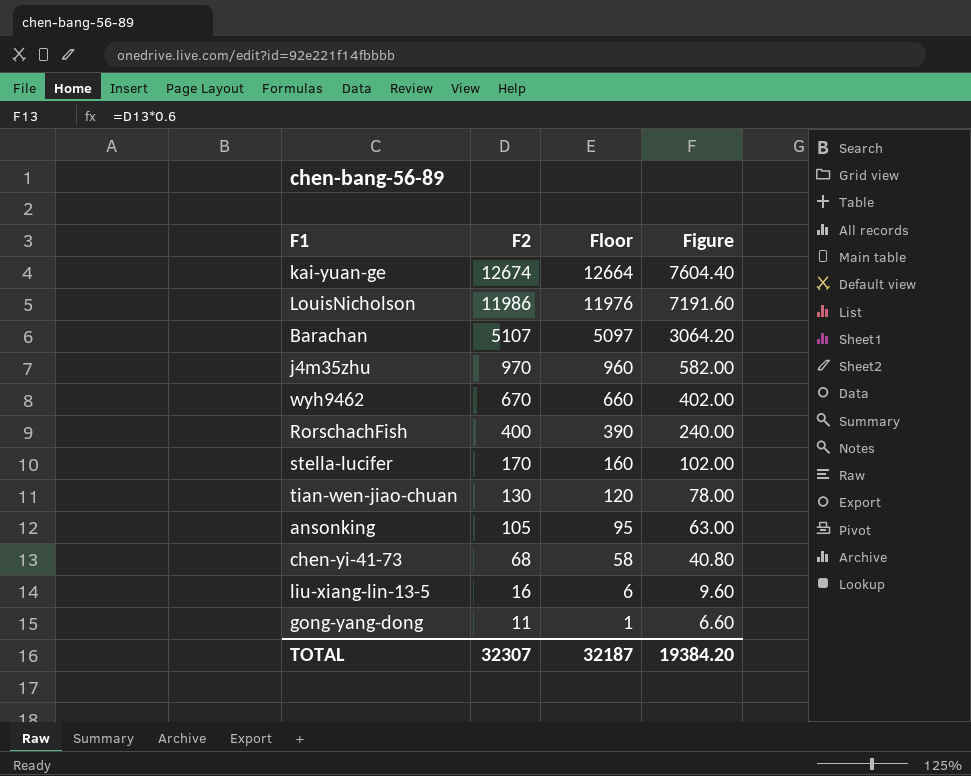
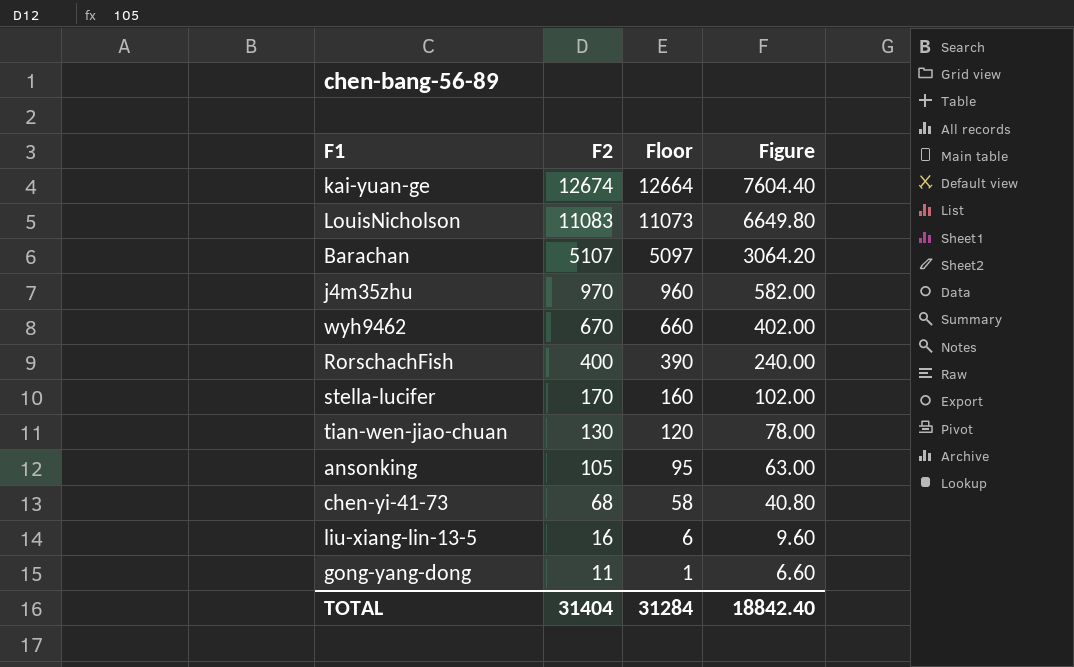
LouisNicholson | F2: 11986 -> 11083
LouisNicholson | Floor: 11976 -> 11073
LouisNicholson | Figure: 7191.60 -> 6649.80
TOTAL | F2: 32307 -> 31404
TOTAL | Floor: 32187 -> 31284
TOTAL | Figure: 19384.20 -> 18842.40

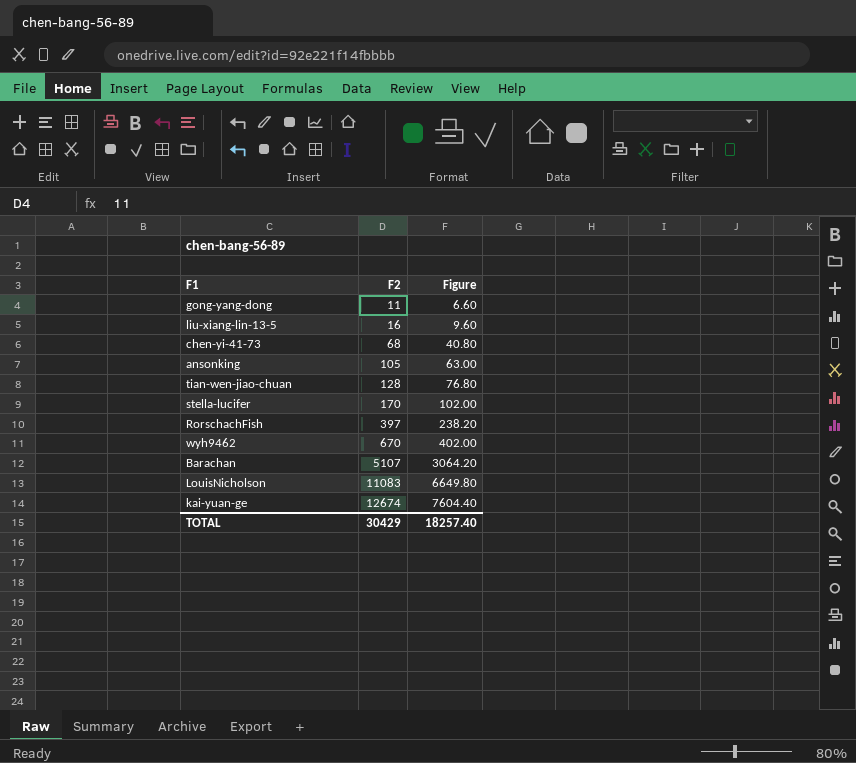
row order: F2 descending -> F2 ascending
column Floor | formula: [F2] - 10 -> none
row j4m35zhu: 970 | 960 | 582.00 -> none
tian-wen-jiao-chuan | F2: 130 -> 128
tian-wen-jiao-chuan | Figure: 78.00 -> 76.80
RorschachFish | F2: 400 -> 397
RorschachFish | Figure: 240.00 -> 238.20
TOTAL | F2: 31404 -> 30429
TOTAL | Figure: 18842.40 -> 18257.40

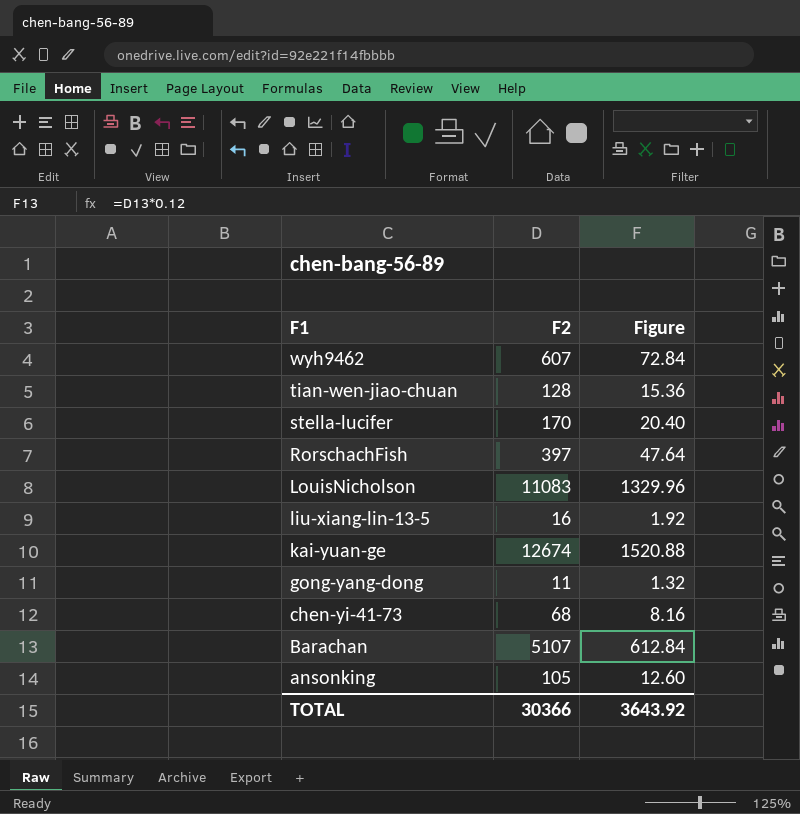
row order: F2 ascending -> F1 descending
column Figure | formula: [F2] * 0.6 -> [F2] * 0.12
wyh9462 | F2: 670 -> 607
TOTAL | F2: 30429 -> 30366
TOTAL | Figure: 18257.40 -> 3643.92

